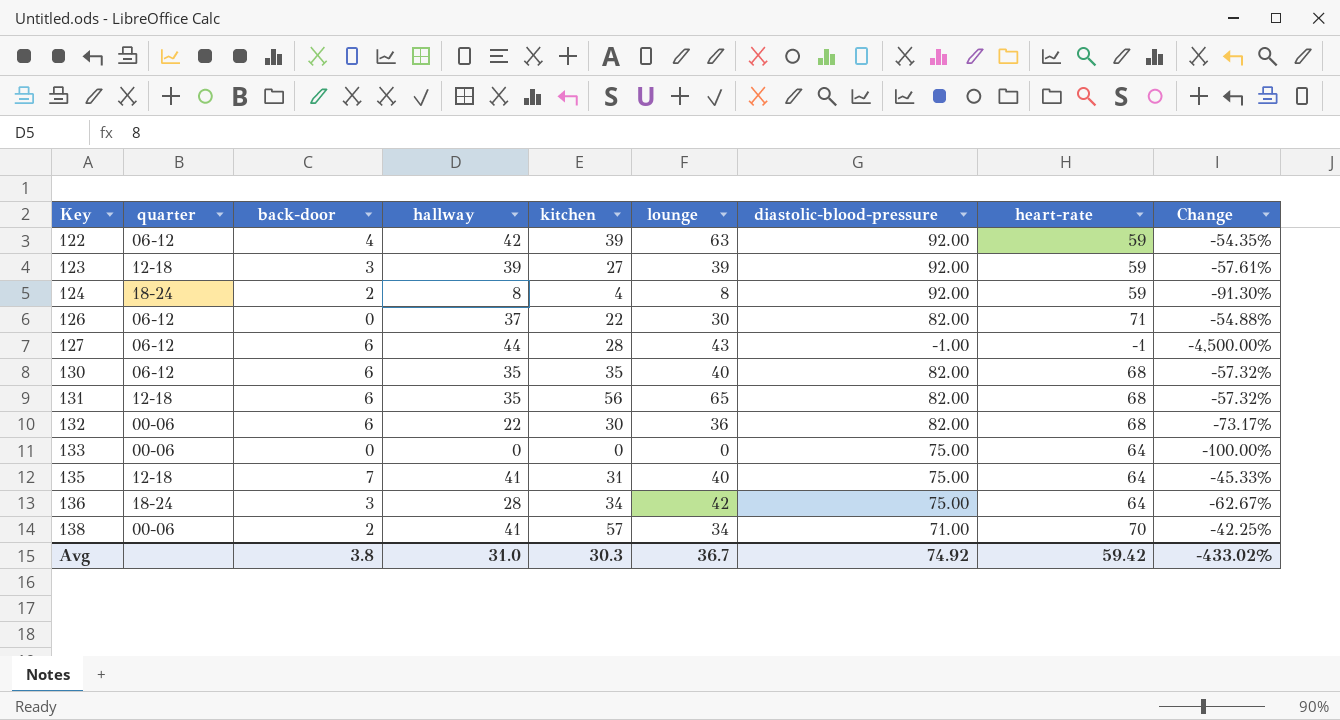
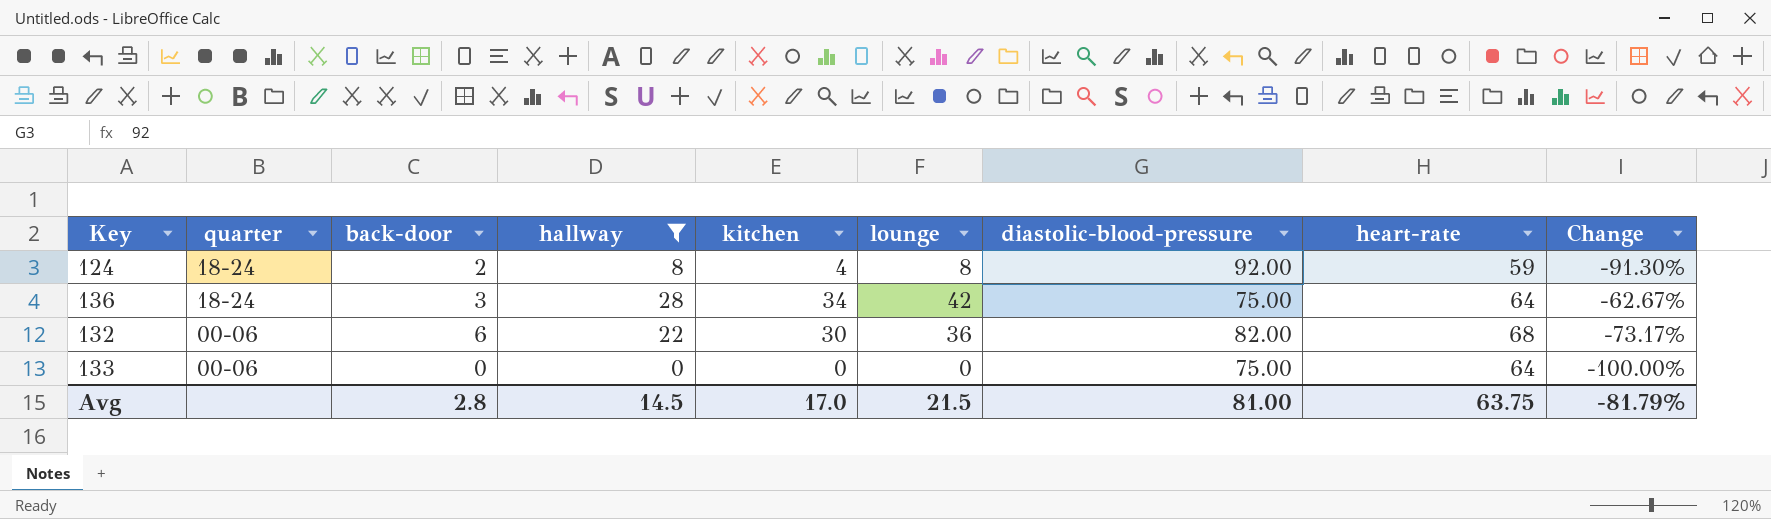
filter: none -> hallway <= 28
row order: Key ascending -> quarter descending
Avg | back-door: 3.8 -> 2.8
Avg | hallway: 31.0 -> 14.5
Avg | kitchen: 30.3 -> 17.0
Avg | lounge: 36.7 -> 21.5
Avg | diastolic-blood-pressure: 74.92 -> 81.00
Avg | heart-rate: 59.42 -> 63.75
Avg | Change: -433.02% -> -81.79%

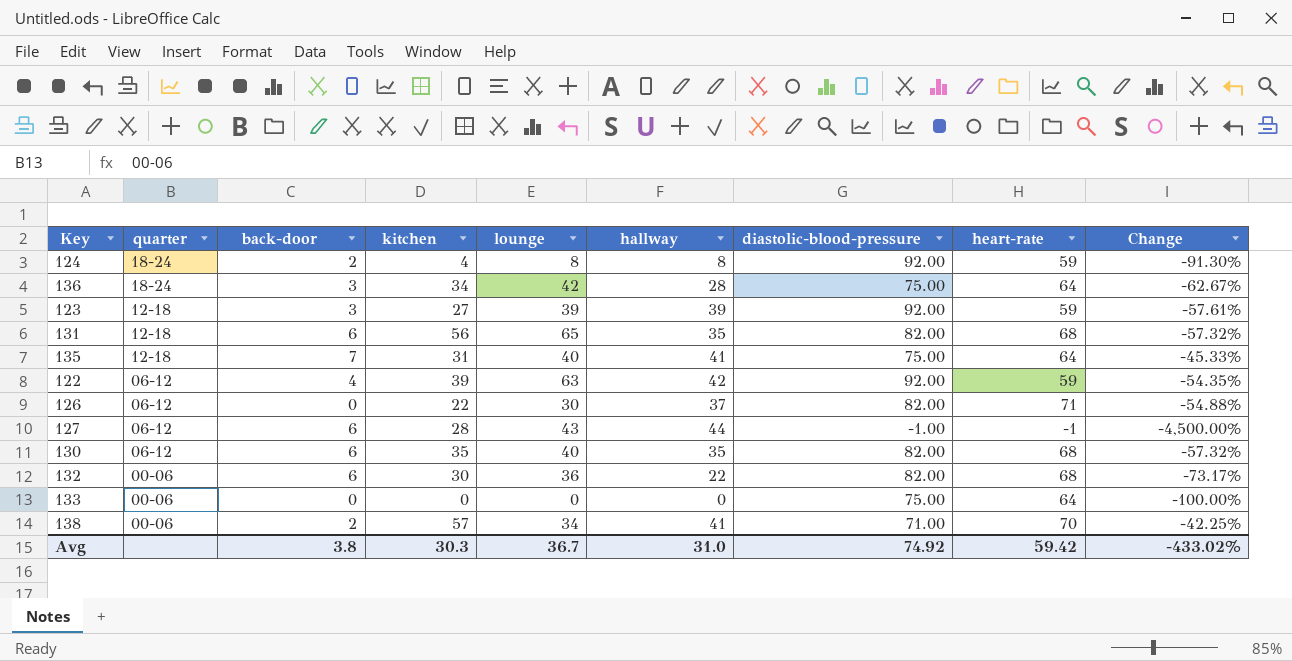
filter: hallway <= 28 -> none
column hallway | position: 4 -> 6
Avg | back-door: 2.8 -> 3.8
Avg | kitchen: 17.0 -> 30.3
Avg | lounge: 21.5 -> 36.7
Avg | hallway: 14.5 -> 31.0
Avg | diastolic-blood-pressure: 81.00 -> 74.92
Avg | heart-rate: 63.75 -> 59.42
Avg | Change: -81.79% -> -433.02%

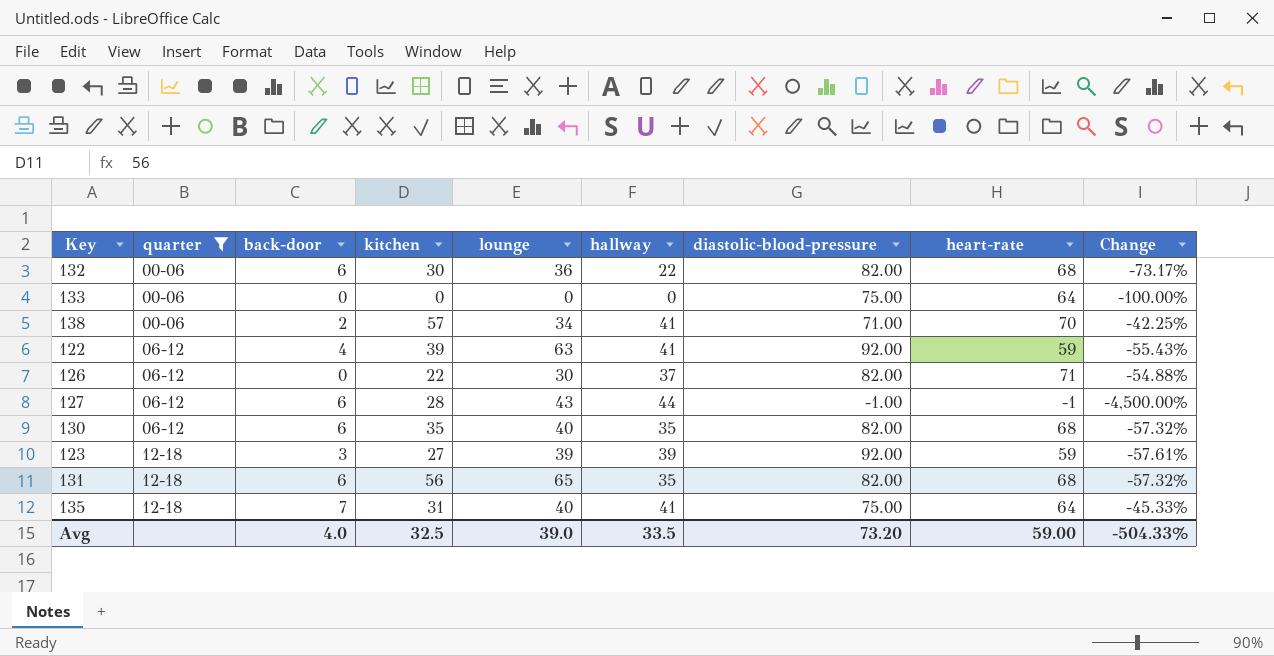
filter: none -> quarter != 18-24
row order: quarter descending -> quarter ascending
122 | hallway: 42 -> 41
122 | Change: -54.35% -> -55.43%
Avg | back-door: 3.8 -> 4.0
Avg | kitchen: 30.3 -> 32.5
Avg | lounge: 36.7 -> 39.0
Avg | hallway: 31.0 -> 33.5
Avg | diastolic-blood-pressure: 74.92 -> 73.20
Avg | heart-rate: 59.42 -> 59.00
Avg | Change: -433.02% -> -504.33%

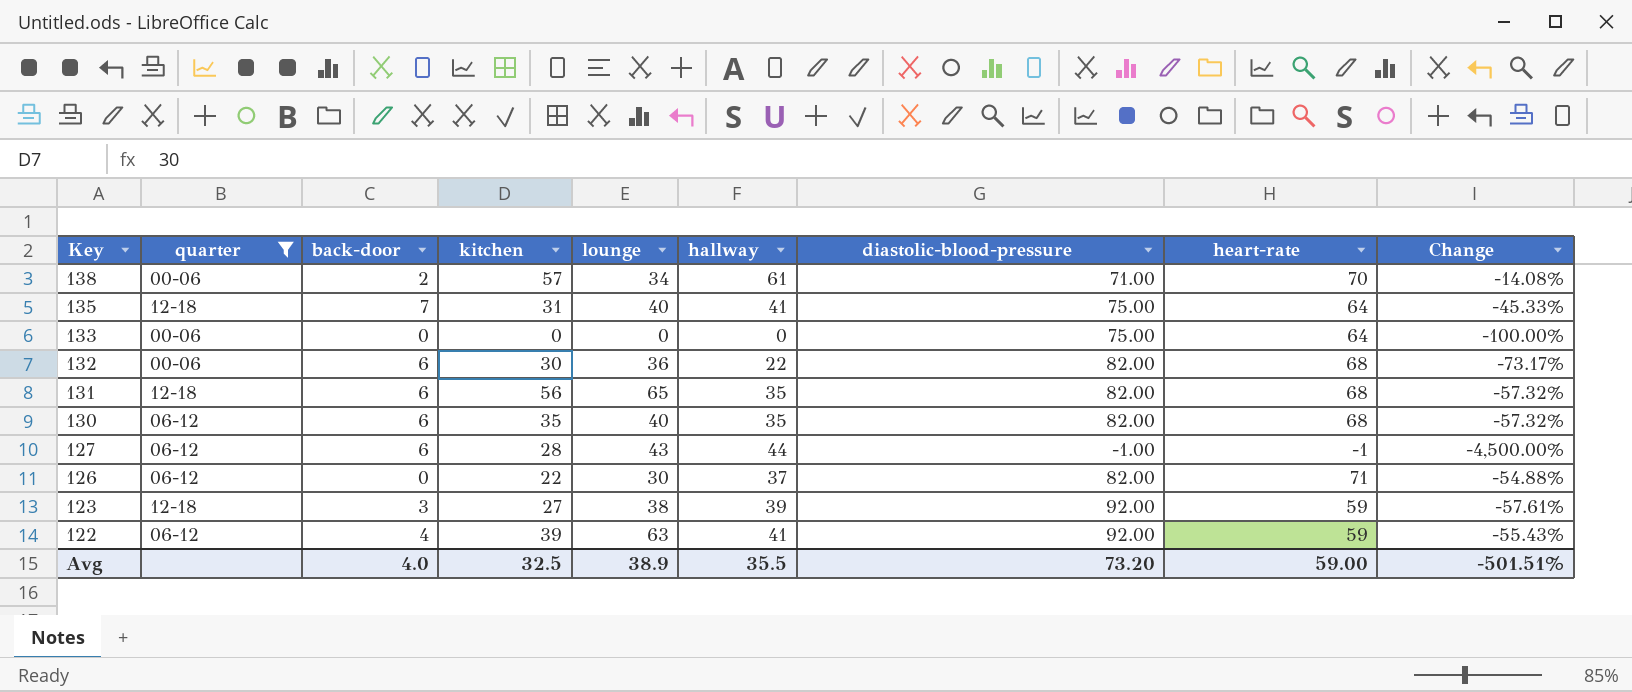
row order: quarter ascending -> Key descending
138 | hallway: 41 -> 61
138 | Change: -42.25% -> -14.08%
123 | lounge: 39 -> 38
Avg | lounge: 39.0 -> 38.9
Avg | hallway: 33.5 -> 35.5
Avg | Change: -504.33% -> -501.51%

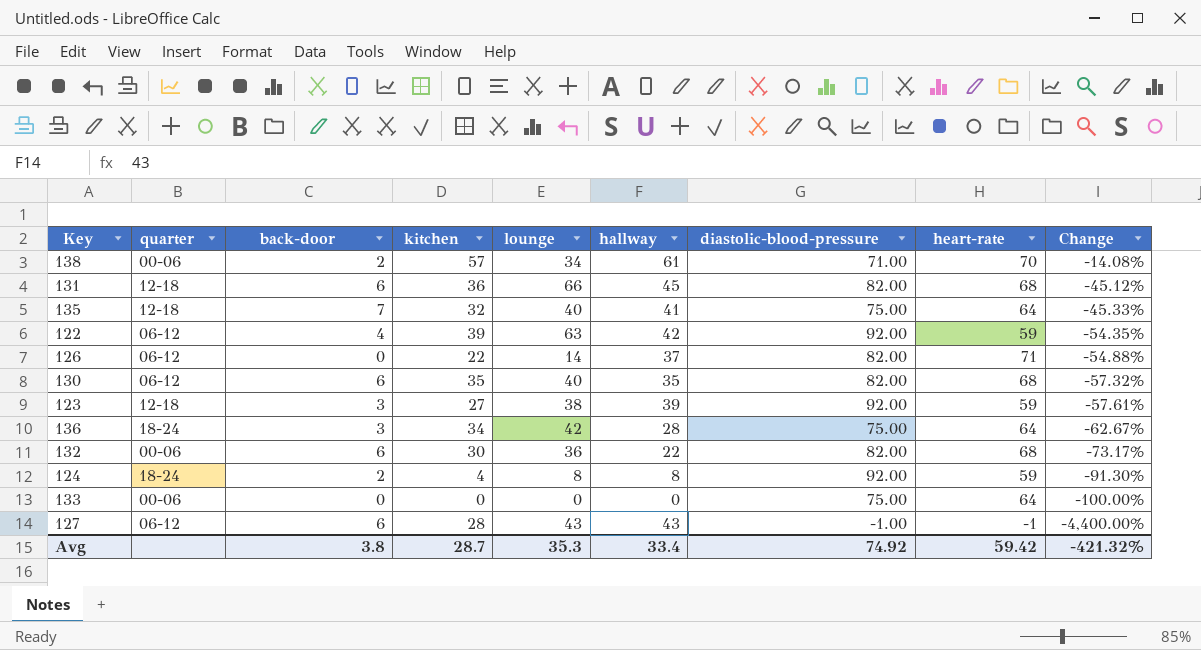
filter: quarter != 18-24 -> none
row order: Key descending -> Change descending
131 | kitchen: 56 -> 36
131 | lounge: 65 -> 66
131 | hallway: 35 -> 45
131 | Change: -57.32% -> -45.12%
135 | kitchen: 31 -> 32
122 | hallway: 41 -> 42
122 | Change: -55.43% -> -54.35%
126 | lounge: 30 -> 14
127 | hallway: 44 -> 43
127 | Change: -4,500.00% -> -4,400.00%
Avg | back-door: 4.0 -> 3.8
Avg | kitchen: 32.5 -> 28.7
Avg | lounge: 38.9 -> 35.3
Avg | hallway: 35.5 -> 33.4
Avg | diastolic-blood-pressure: 73.20 -> 74.92
Avg | heart-rate: 59.00 -> 59.42
Avg | Change: -501.51% -> -421.32%

